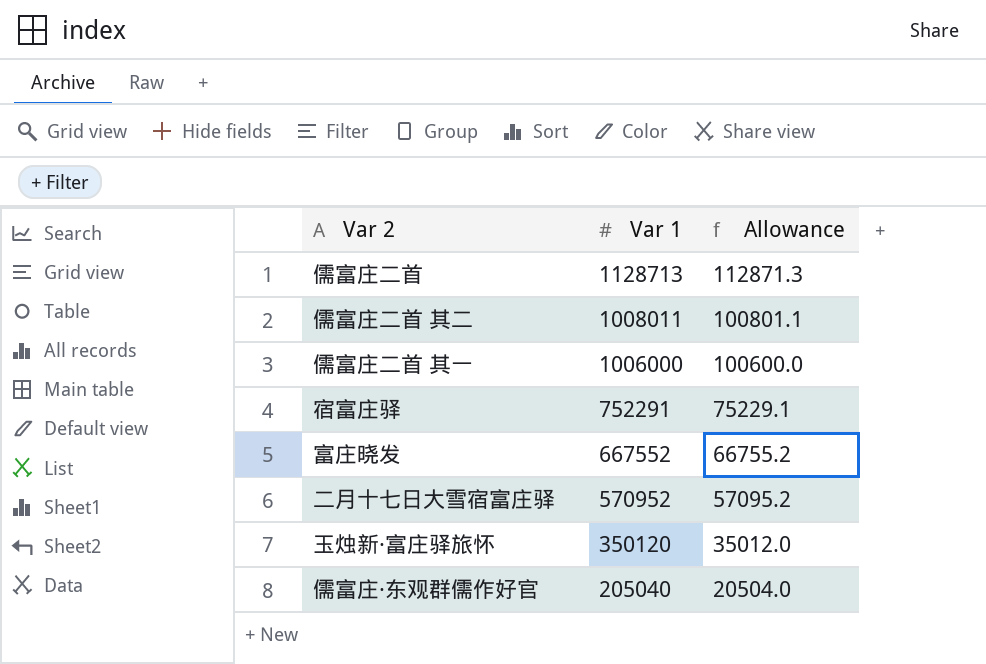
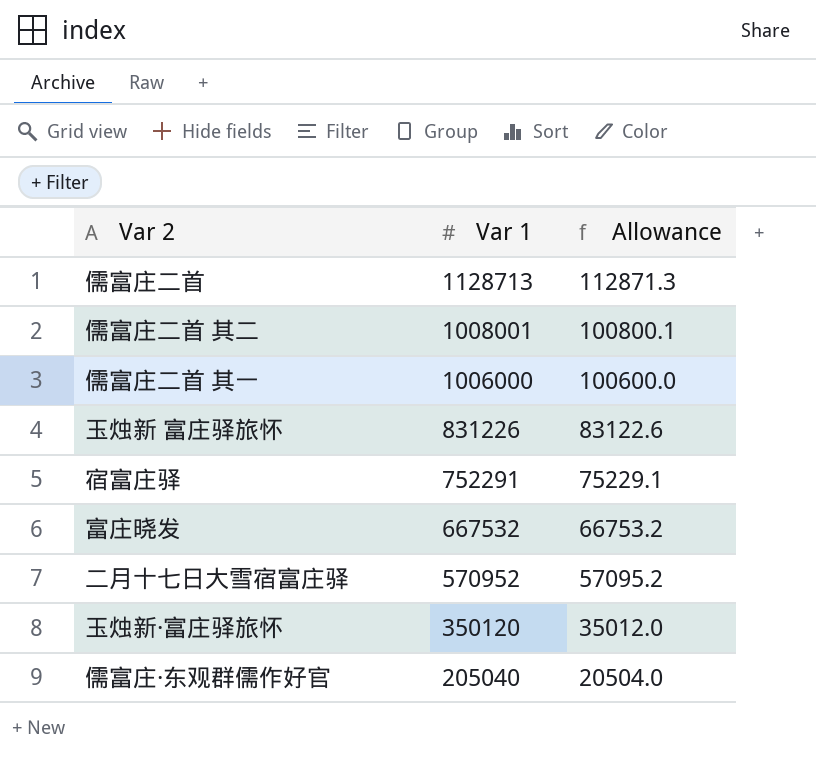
儒富庄二首 其二 | Var 1: 1008011 -> 1008001
儒富庄二首 其二 | Allowance: 100801.1 -> 100800.1
row 玉烛新 富庄驿旅怀: none -> 831226 | 83122.6
富庄晓发 | Var 1: 667552 -> 667532
富庄晓发 | Allowance: 66755.2 -> 66753.2

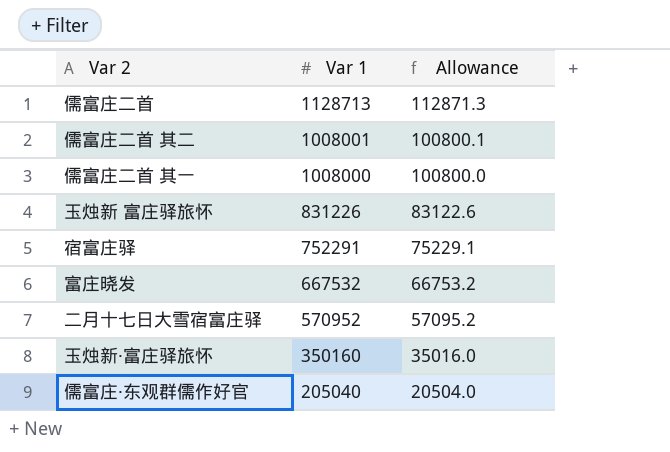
儒富庄二首 其一 | Var 1: 1006000 -> 1008000
儒富庄二首 其一 | Allowance: 100600.0 -> 100800.0
玉烛新·富庄驿旅怀 | Var 1: 350120 -> 350160
玉烛新·富庄驿旅怀 | Allowance: 35012.0 -> 35016.0

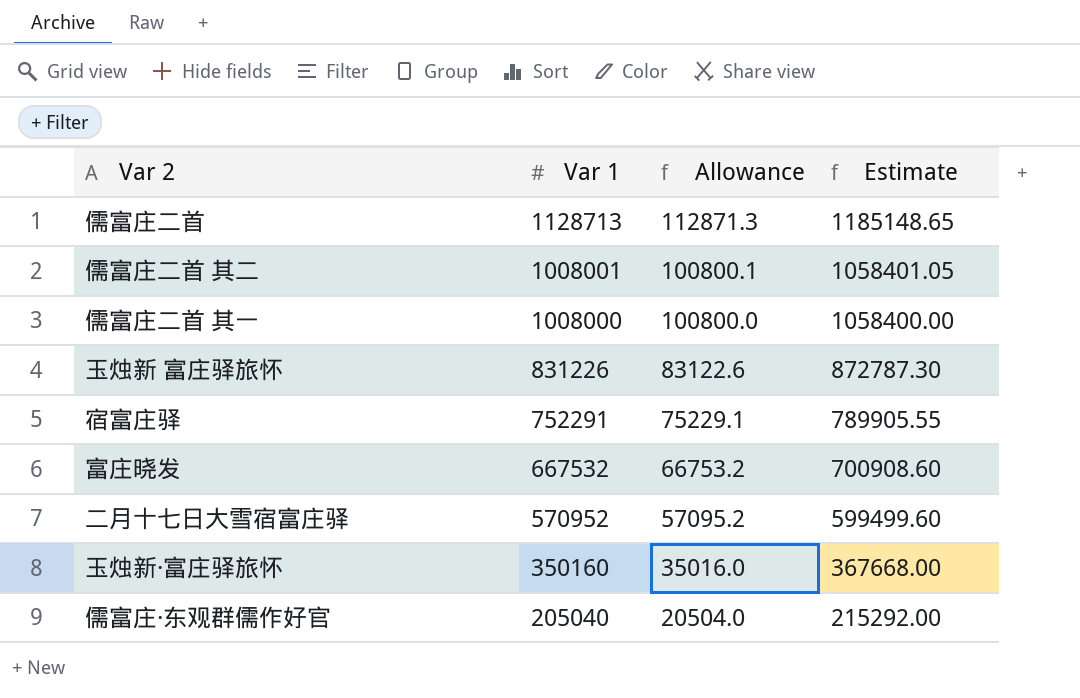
column Estimate | formula: none -> [Var 1] * 1.05

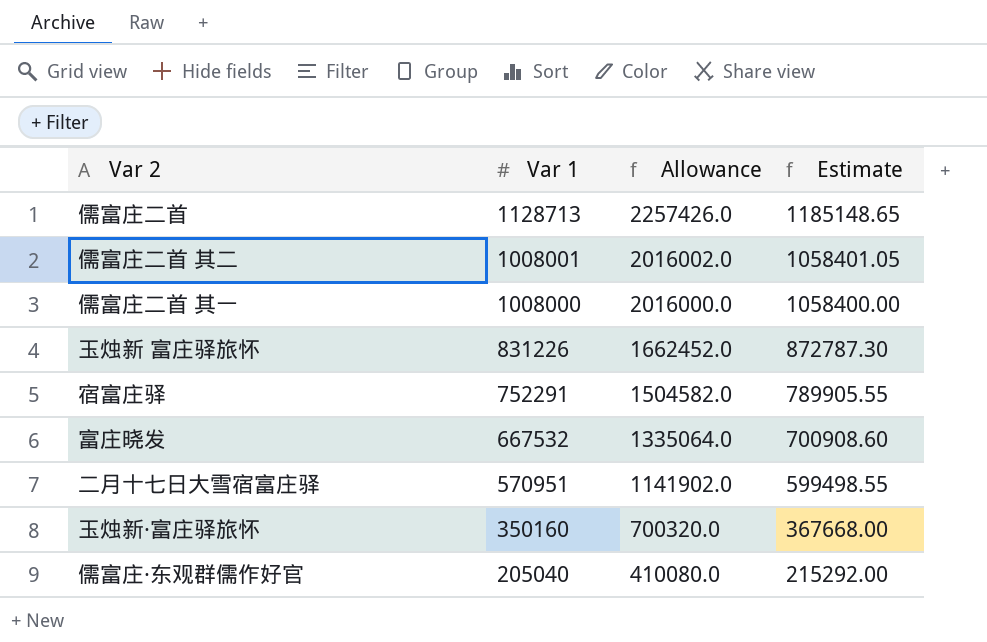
column Allowance | formula: [Var 1] * 0.1 -> [Var 1] * 2
二月十七日大雪宿富庄驿 | Var 1: 570952 -> 570951
二月十七日大雪宿富庄驿 | Estimate: 599499.60 -> 599498.55

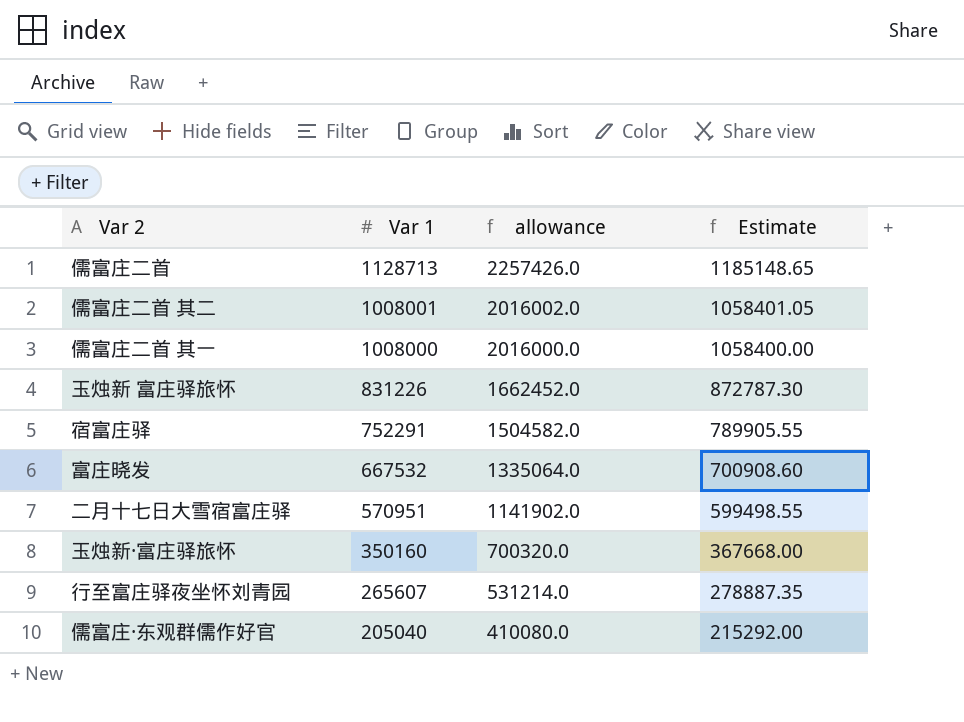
column name: Allowance -> allowance
row 行至富庄驿夜坐怀刘青园: none -> 265607 | 531214.0 | 278887.35

